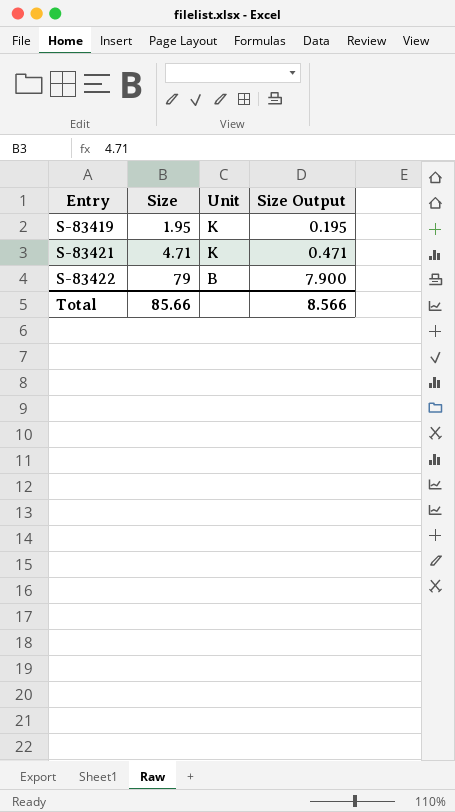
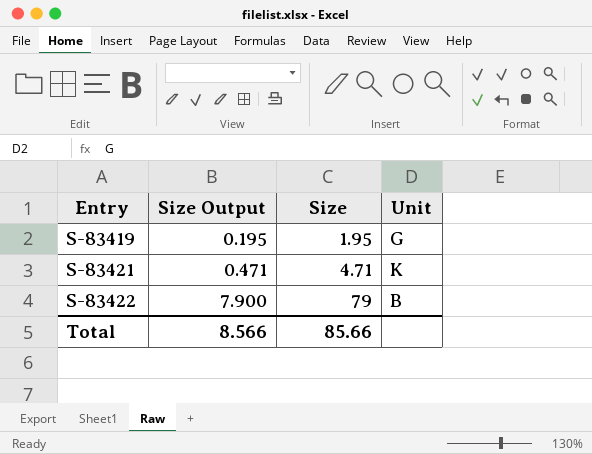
column Size Output | position: 4 -> 2
S-83419 | Unit: K -> G

